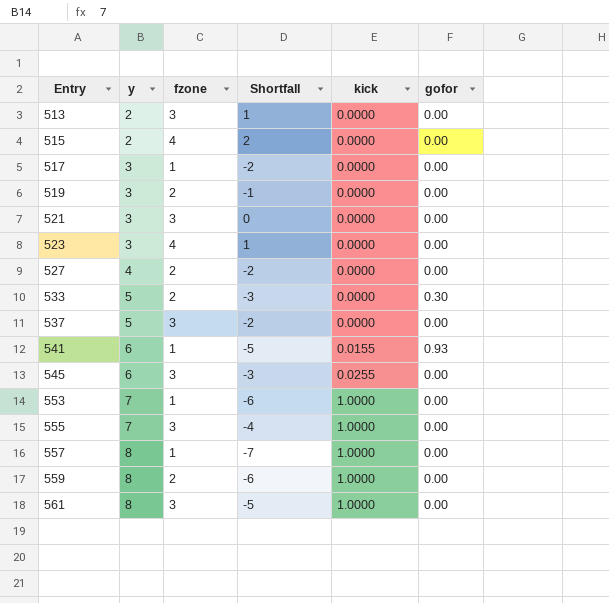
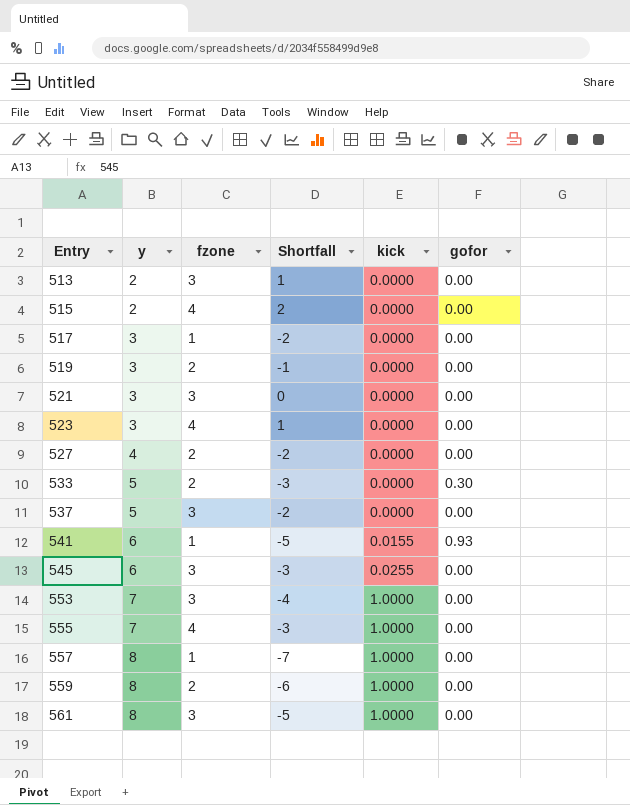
553 | fzone: 1 -> 3
553 | Shortfall: -6 -> -4
555 | fzone: 3 -> 4
555 | Shortfall: -4 -> -3

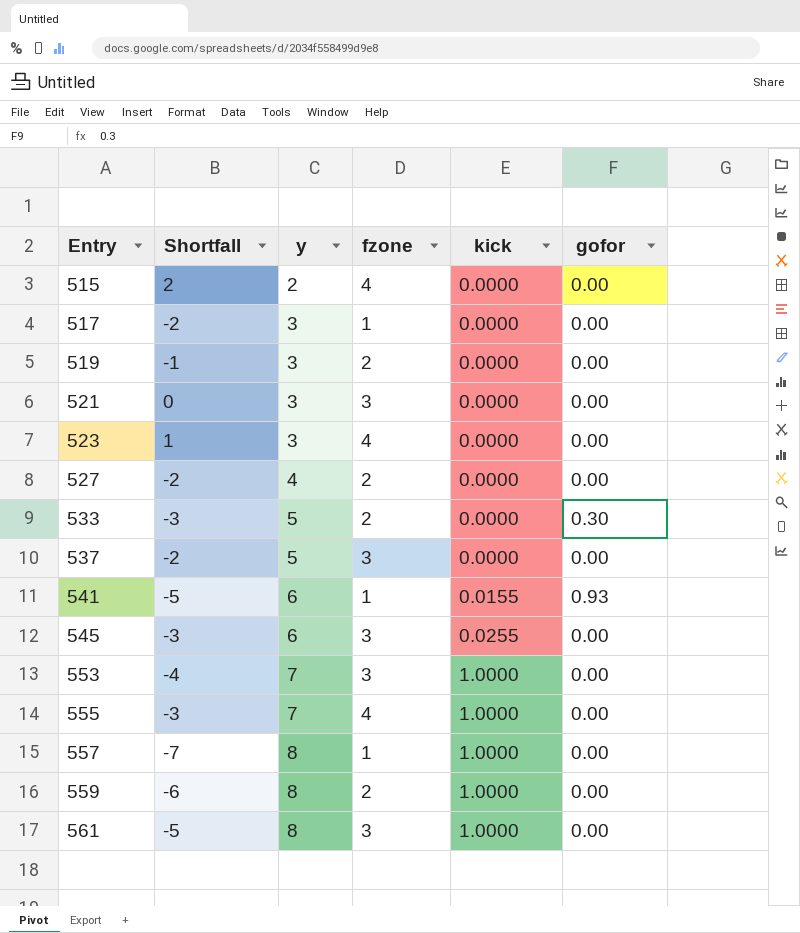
column Shortfall | position: 4 -> 2
row 513: 2 | 3 | 1 | 0.0000 | 0.00 -> none

